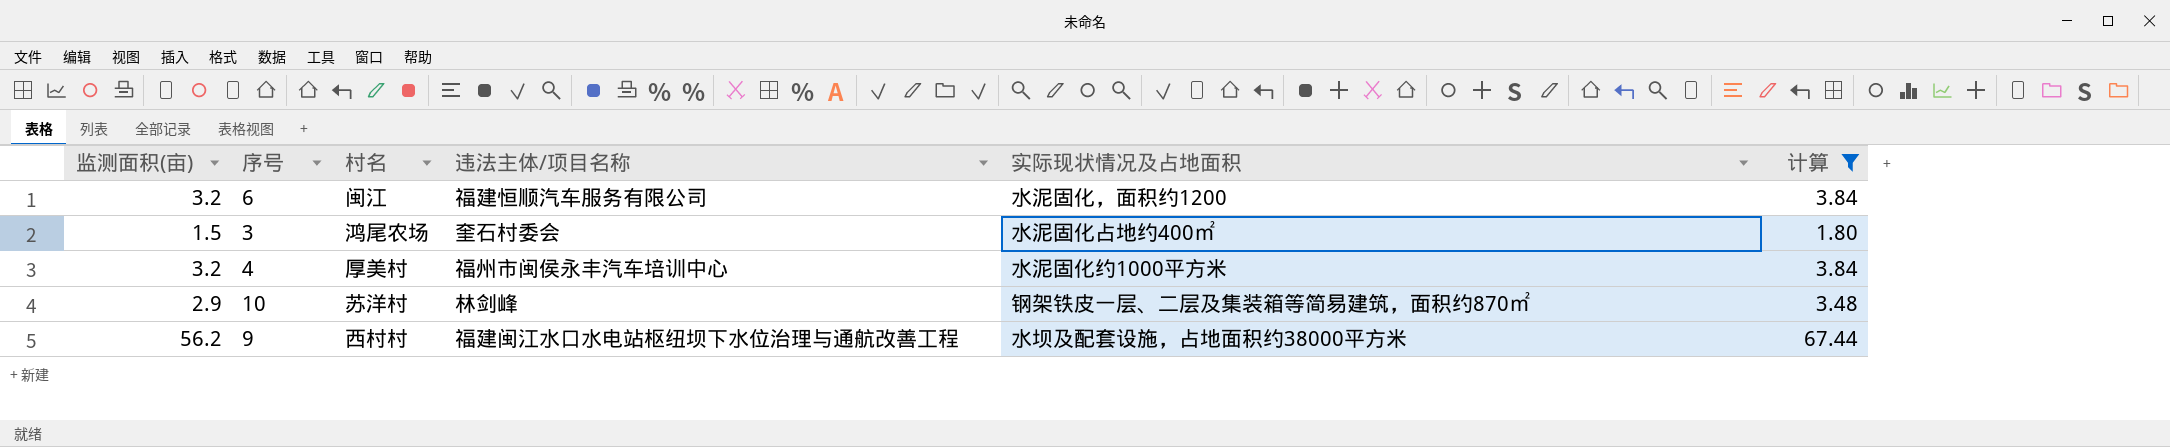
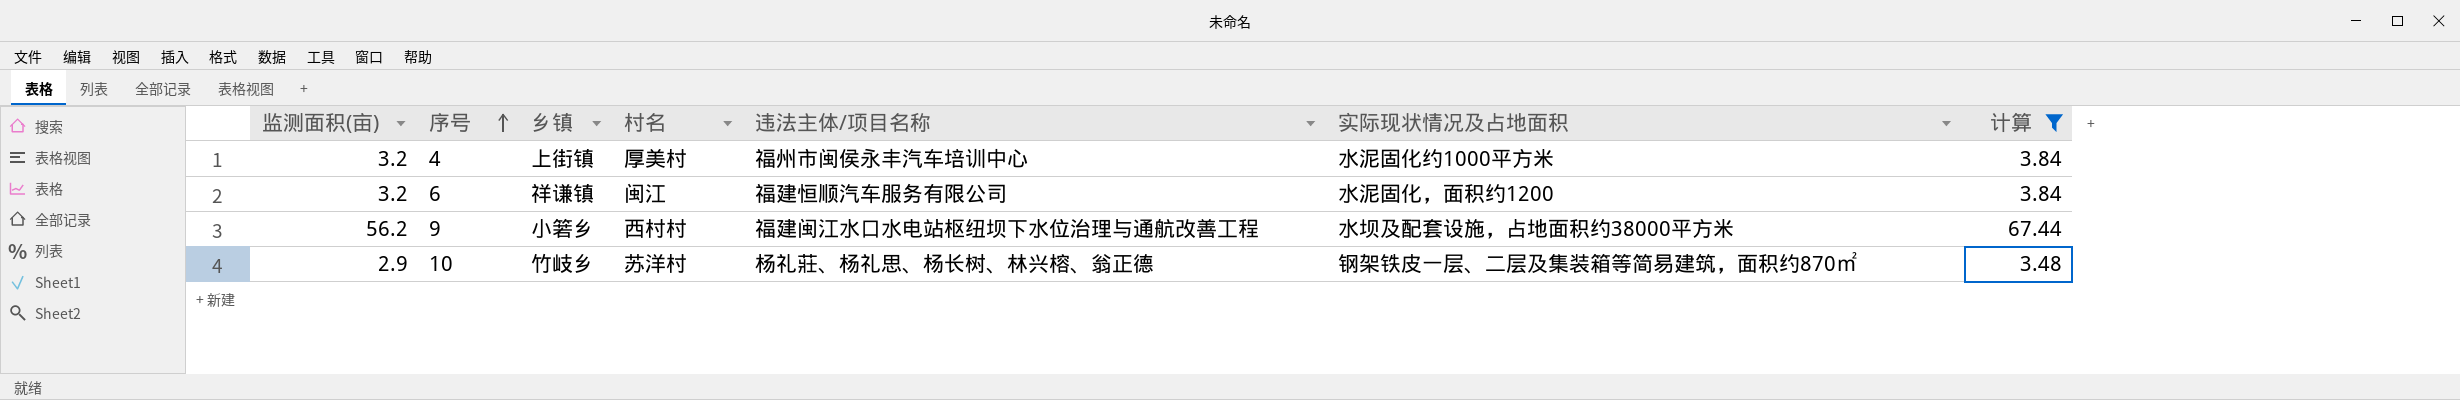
row order: none -> 序号 ascending
column 乡镇 | position: none -> 3
row 3: 1.5 | 鸿尾农场 | 奎石村委会 | 水泥固化占地约400㎡ | 1.80 -> none
10 | 违法主体/项目名称: 林剑峰 -> 杨礼莊、杨礼思、杨长树、林兴榕、翁正德

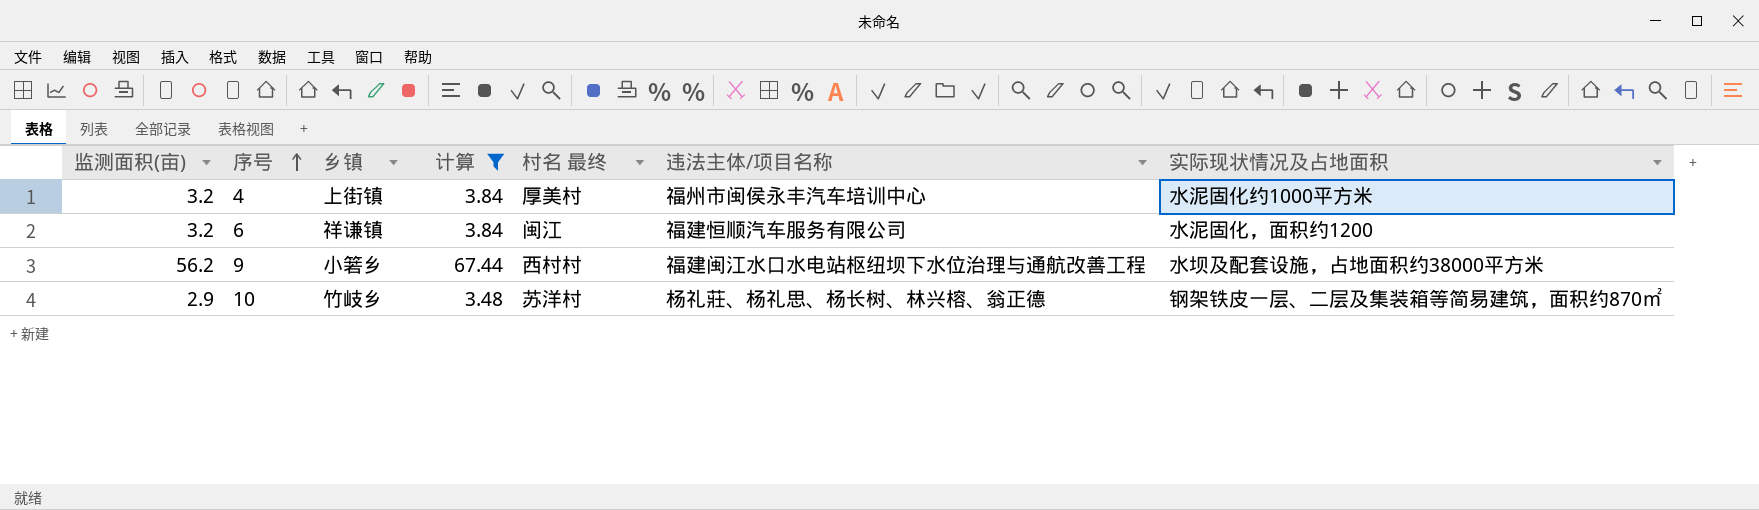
column 计算 | position: 7 -> 4
column name: 村名 -> 村名 最终

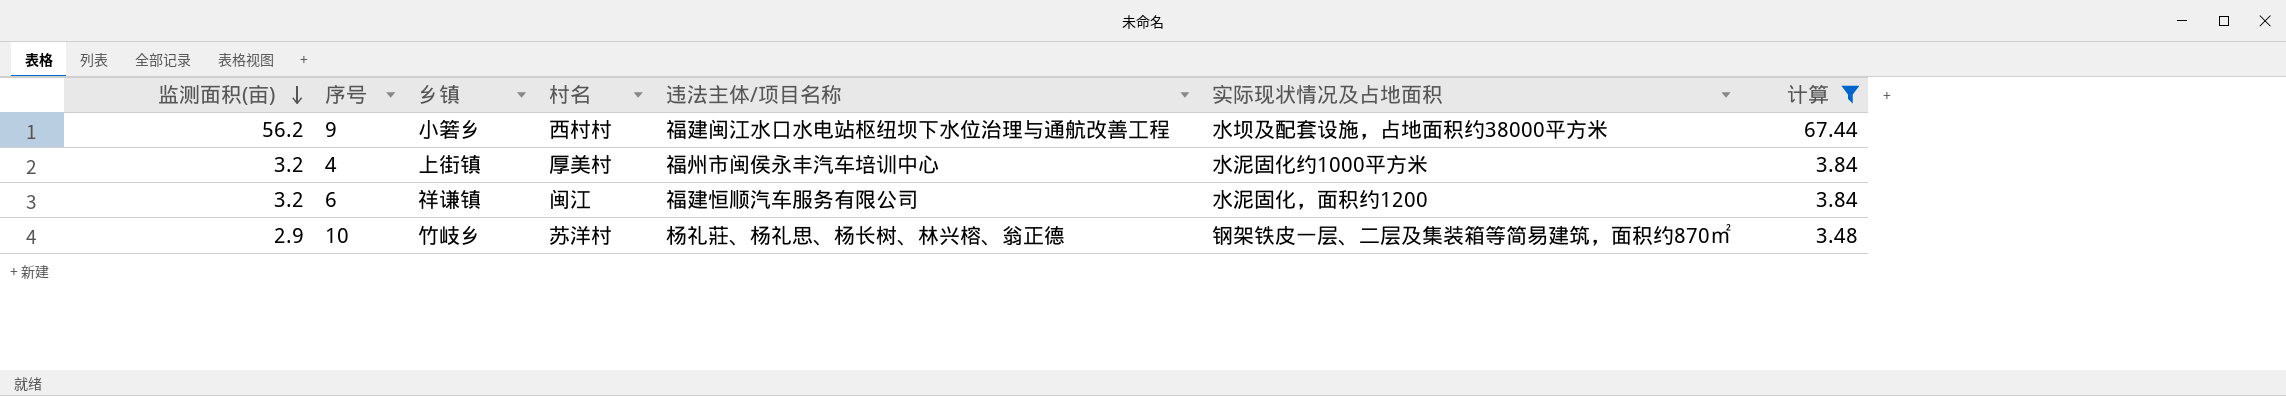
row order: 序号 ascending -> 监测面积(亩) descending
column name: 村名 最终 -> 村名
column 计算 | position: 4 -> 7

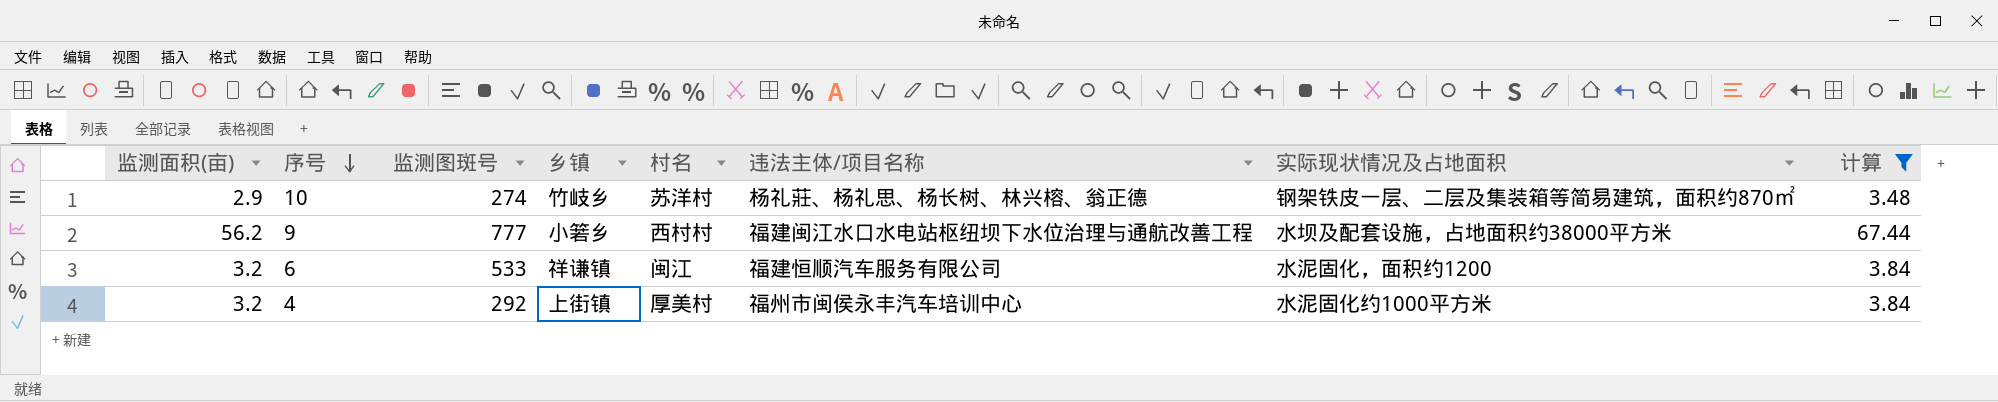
row order: 监测面积(亩) descending -> 序号 descending
column 监测图斑号 | position: none -> 3

